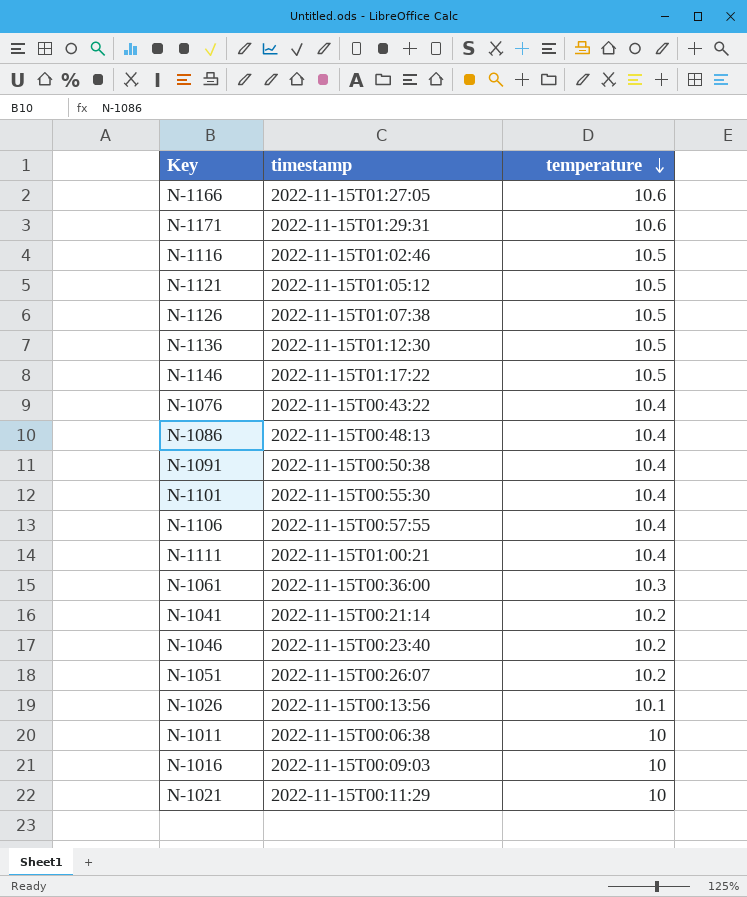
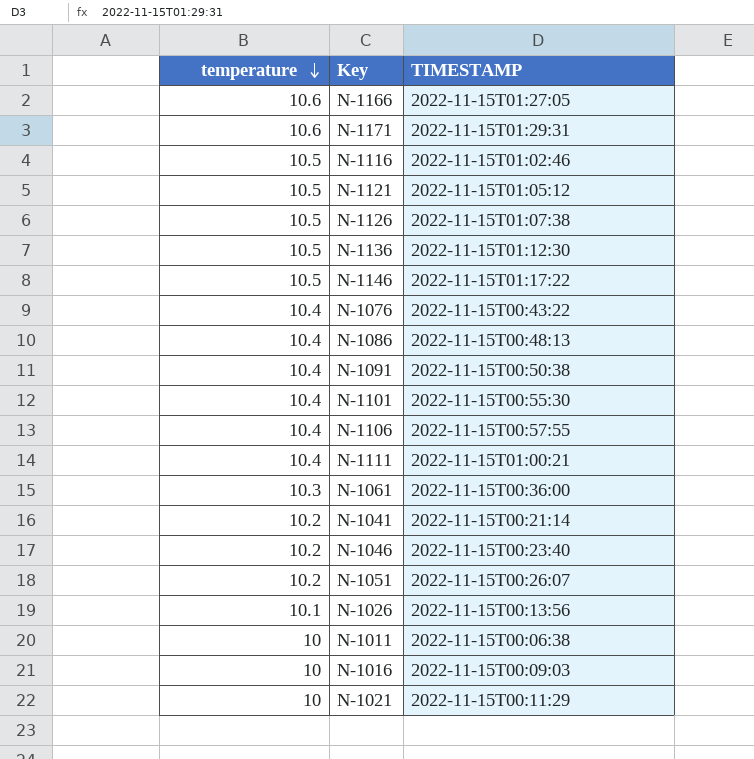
column temperature | position: 3 -> 1
column name: timestamp -> TIMESTAMP

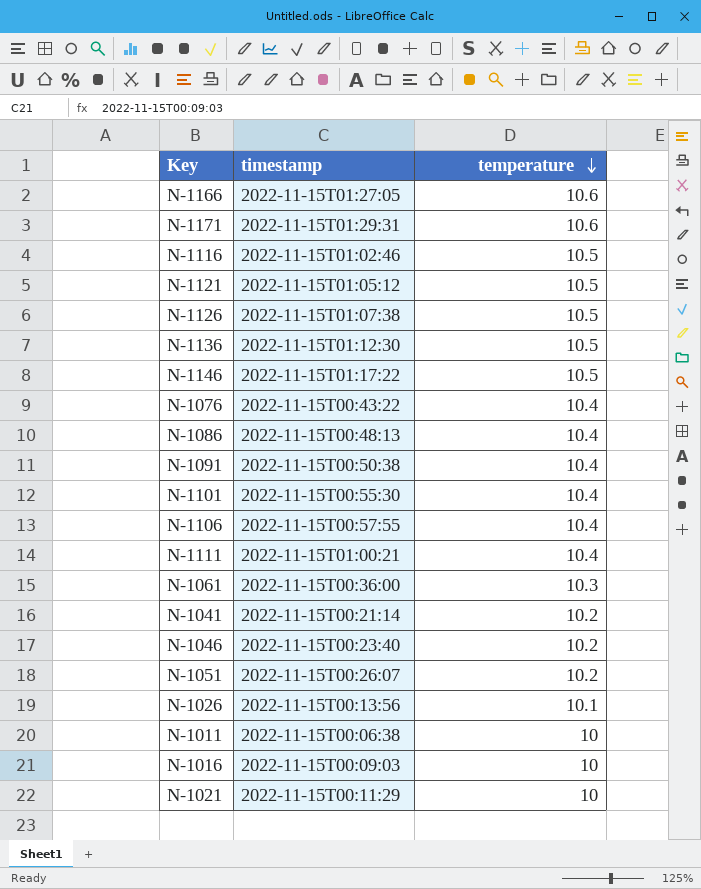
column name: TIMESTAMP -> timestamp
column temperature | position: 1 -> 3

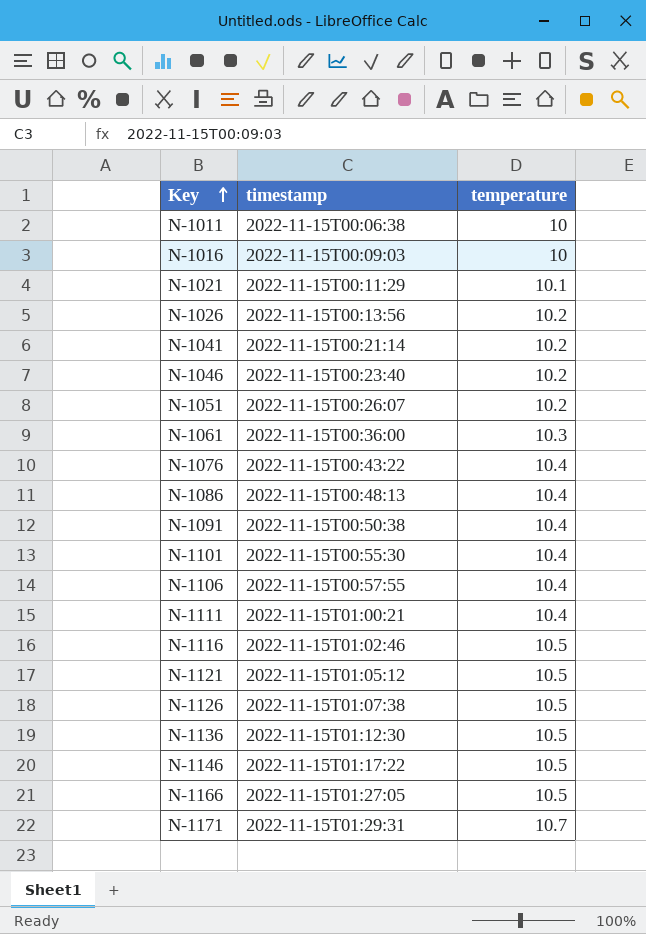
row order: temperature descending -> Key ascending
N-1021 | temperature: 10 -> 10.1
N-1026 | temperature: 10.1 -> 10.2
N-1166 | temperature: 10.6 -> 10.5
N-1171 | temperature: 10.6 -> 10.7

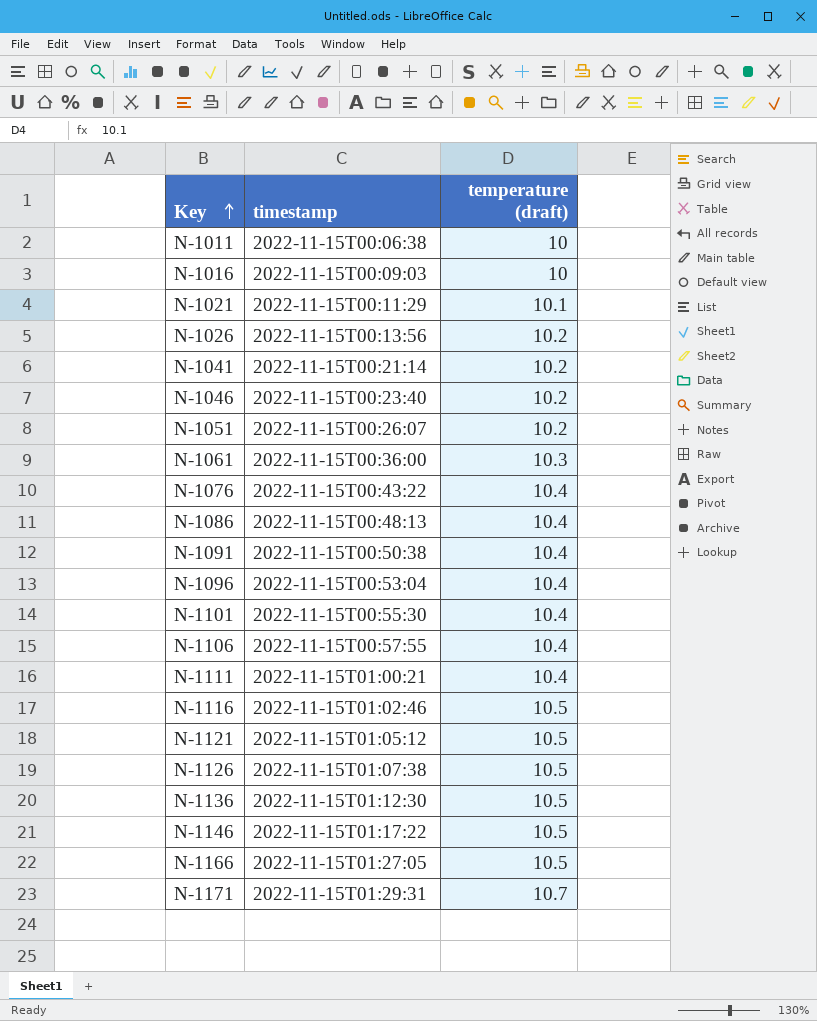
column name: temperature -> temperature (draft)
row N-1096: none -> 2022-11-15T00:53:04 | 10.4

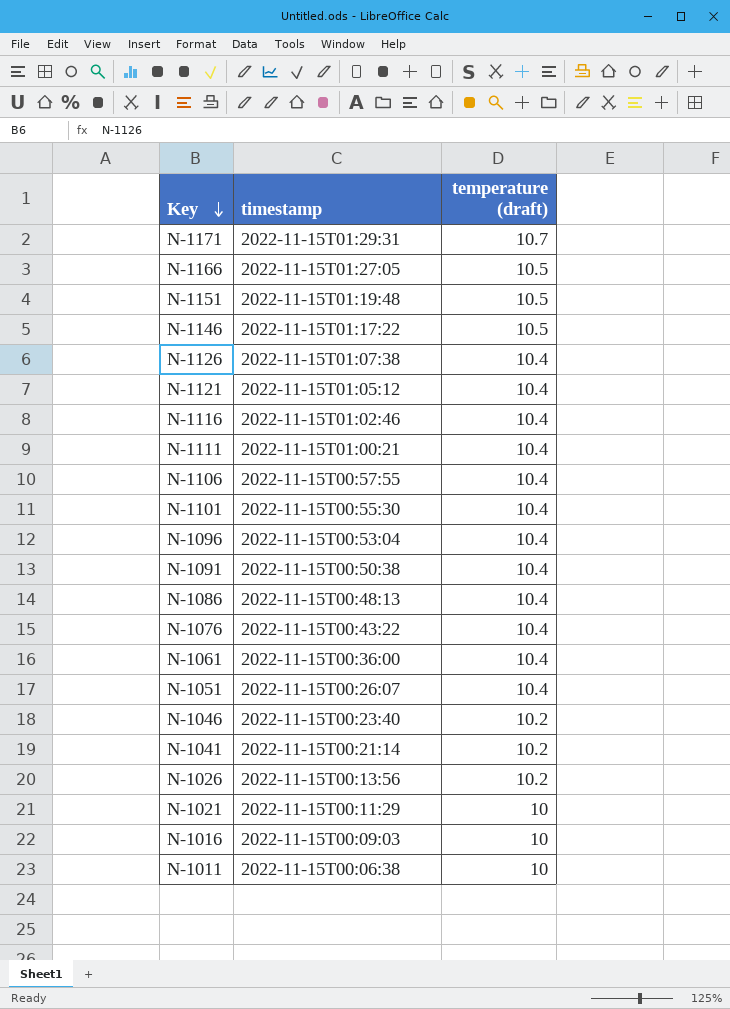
row order: Key ascending -> Key descending
row N-1136: 2022-11-15T01:12:30 | 10.5 -> none
row N-1151: none -> 2022-11-15T01:19:48 | 10.5
N-1126 | temperature (draft): 10.5 -> 10.4
N-1121 | temperature (draft): 10.5 -> 10.4
N-1116 | temperature (draft): 10.5 -> 10.4
N-1061 | temperature (draft): 10.3 -> 10.4
N-1051 | temperature (draft): 10.2 -> 10.4
N-1021 | temperature (draft): 10.1 -> 10

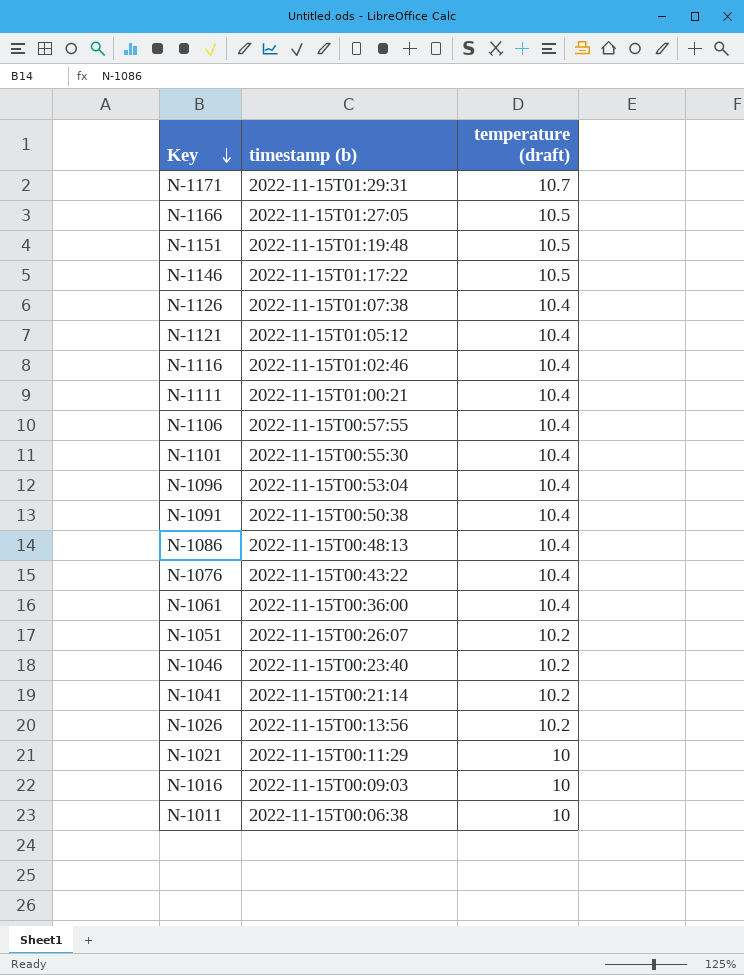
column name: timestamp -> timestamp (b)
N-1051 | temperature (draft): 10.4 -> 10.2

